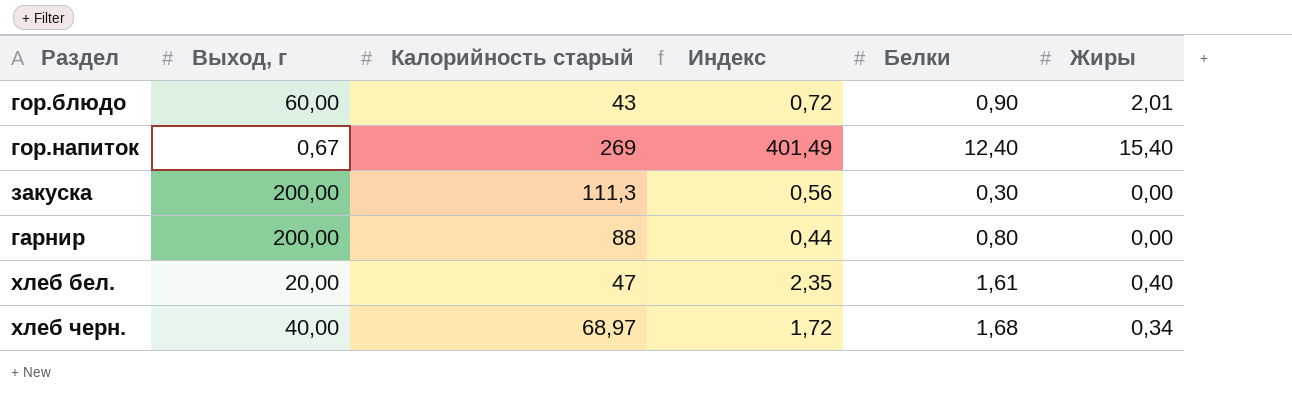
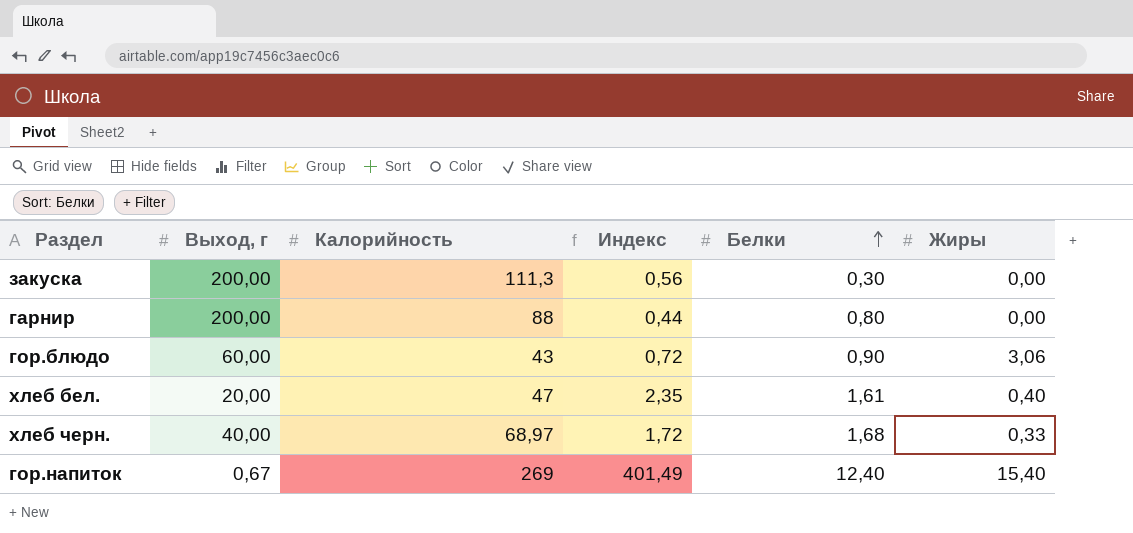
row order: none -> Белки ascending
column name: Калорийность старый -> Калорийность
гор.блюдо | Жиры: 2,01 -> 3,06
хлеб черн. | Жиры: 0,34 -> 0,33

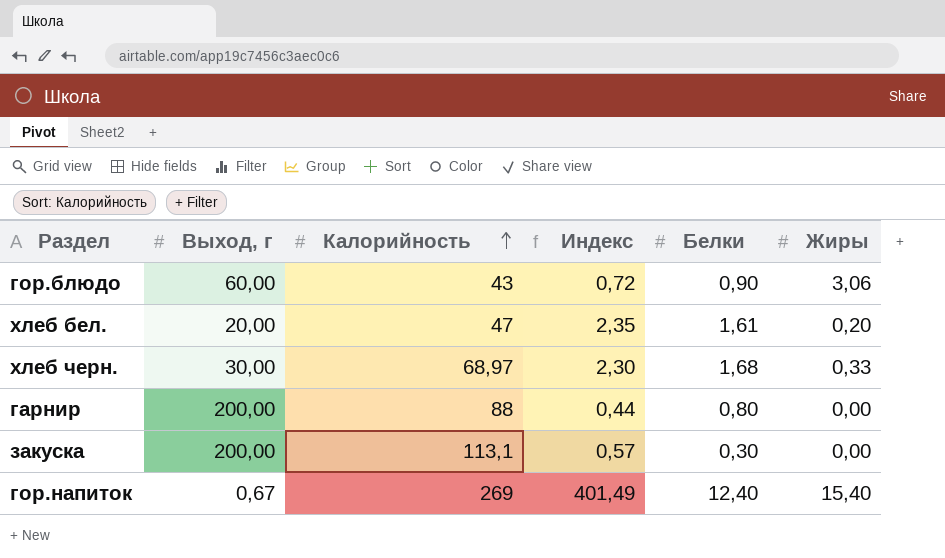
row order: Белки ascending -> Калорийность ascending
хлеб бел. | Жиры: 0,40 -> 0,20
хлеб черн. | Выход, г: 40,00 -> 30,00
хлеб черн. | Индекс: 1,72 -> 2,30
закуска | Калорийность: 111,3 -> 113,1
закуска | Индекс: 0,56 -> 0,57

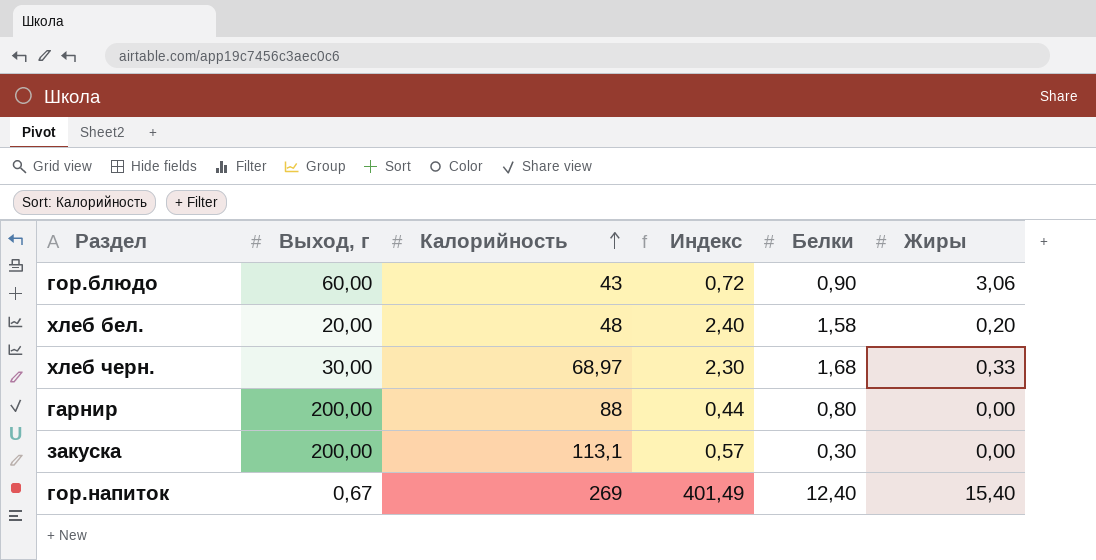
хлеб бел. | Калорийность: 47 -> 48
хлеб бел. | Индекс: 2,35 -> 2,40
хлеб бел. | Белки: 1,61 -> 1,58

